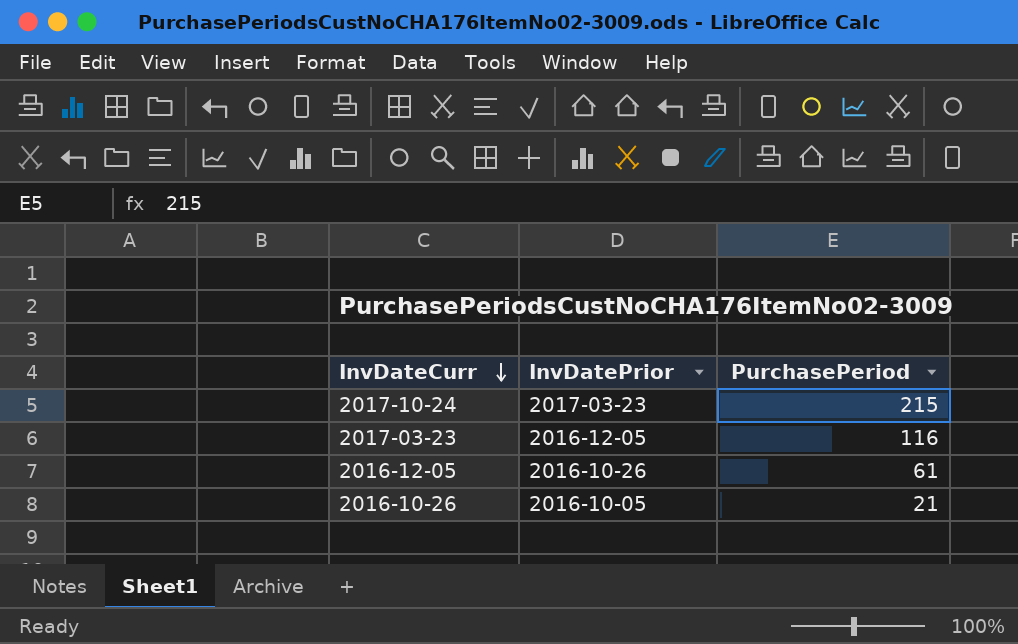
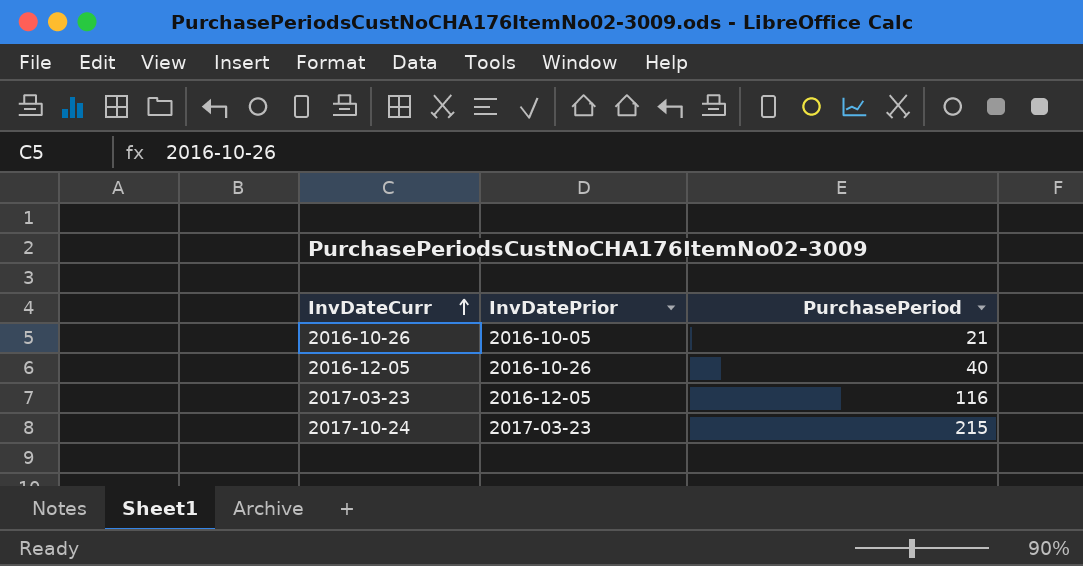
row order: InvDateCurr descending -> InvDateCurr ascending
2016-12-05 | PurchasePeriod: 61 -> 40

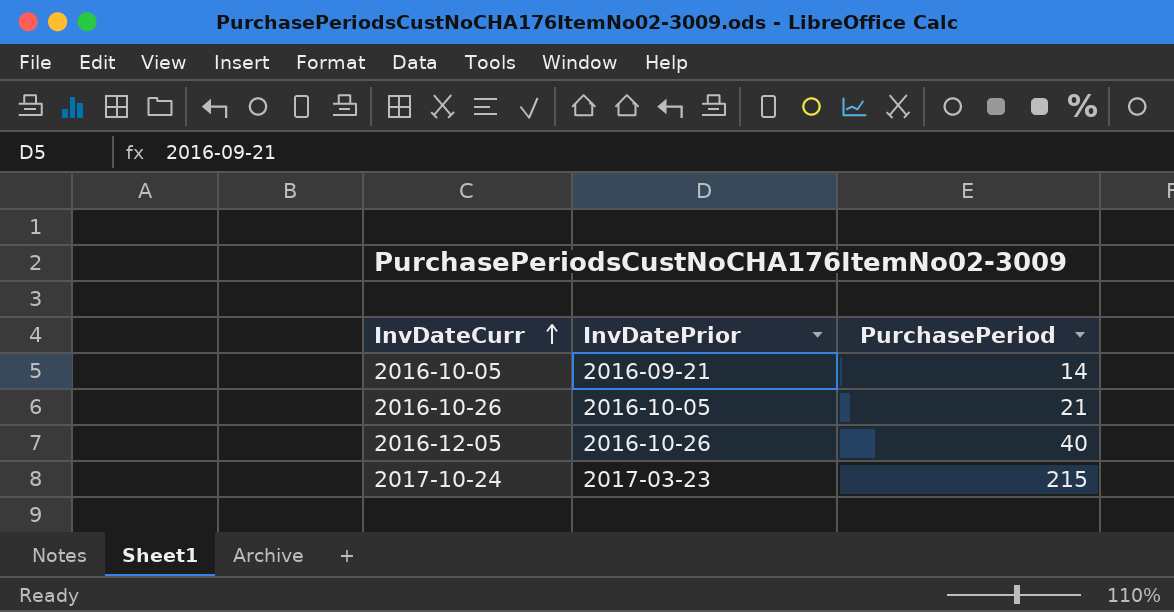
row 2017-03-23: 2016-12-05 | 116 -> none
row 2016-10-05: none -> 2016-09-21 | 14

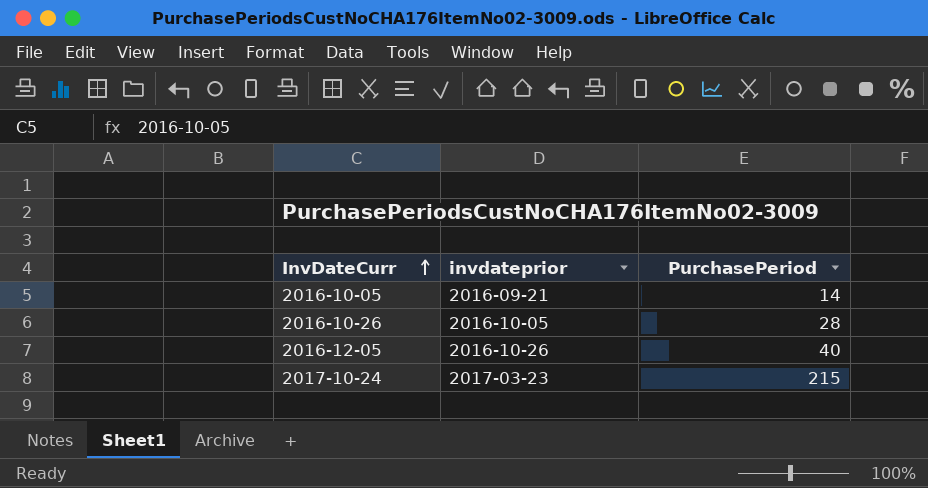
column name: InvDatePrior -> invdateprior
2016-10-26 | PurchasePeriod: 21 -> 28

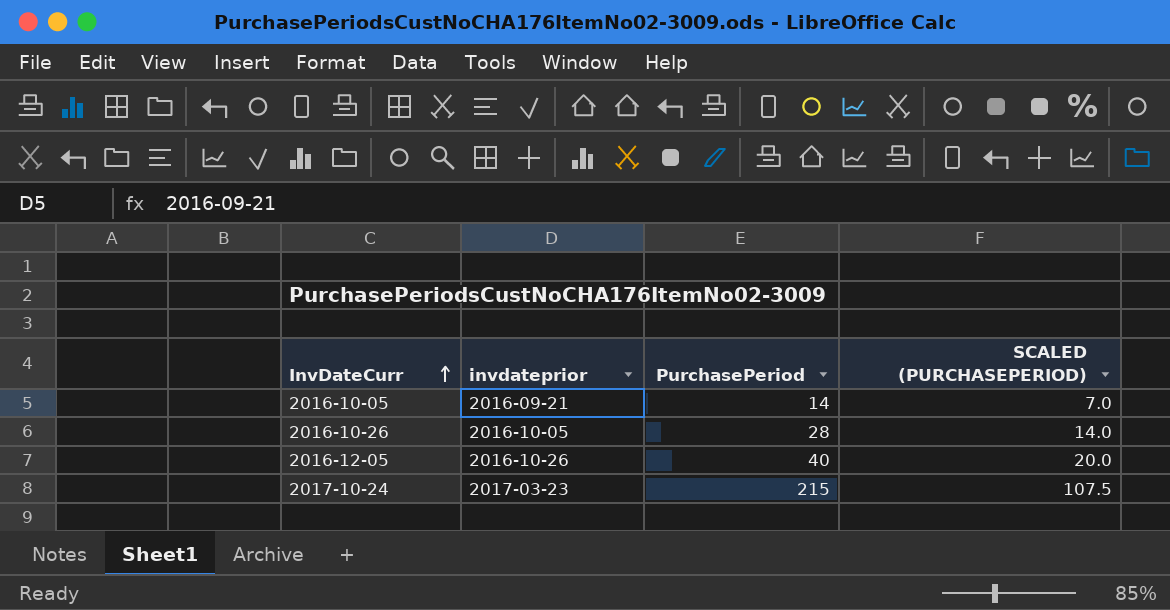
column SCALED (PURCHASEPERIOD) | formula: none -> [PurchasePeriod] * 0.5

